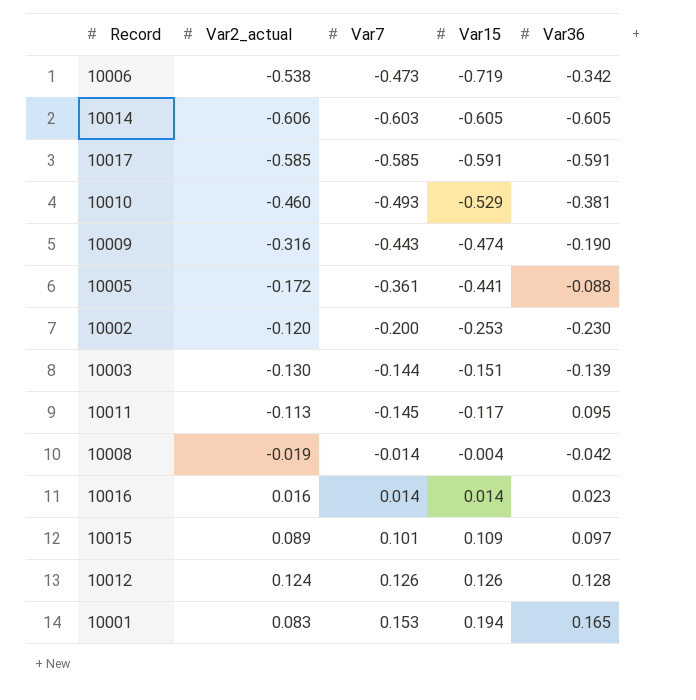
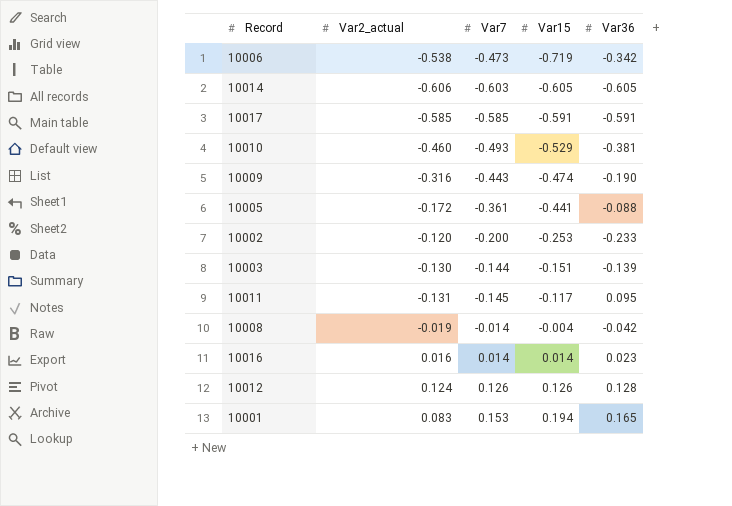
row 10015: 0.089 | 0.101 | 0.109 | 0.097 -> none
10002 | Var36: -0.230 -> -0.233
10011 | Var2_actual: -0.113 -> -0.131

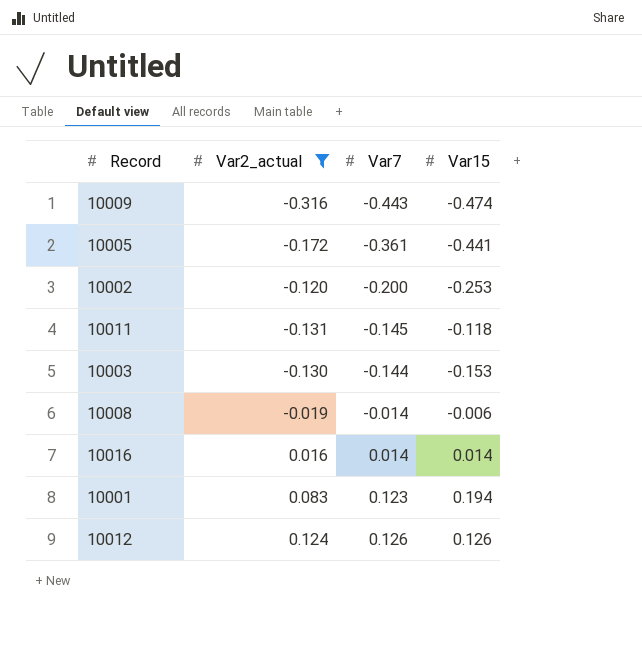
filter: none -> Var2_actual >= -0.316
row order: Var15 ascending -> Var7 ascending
column Var36 | position: 5 -> none
10011 | Var15: -0.117 -> -0.118
10003 | Var15: -0.151 -> -0.153
10008 | Var15: -0.004 -> -0.006
10001 | Var7: 0.153 -> 0.123

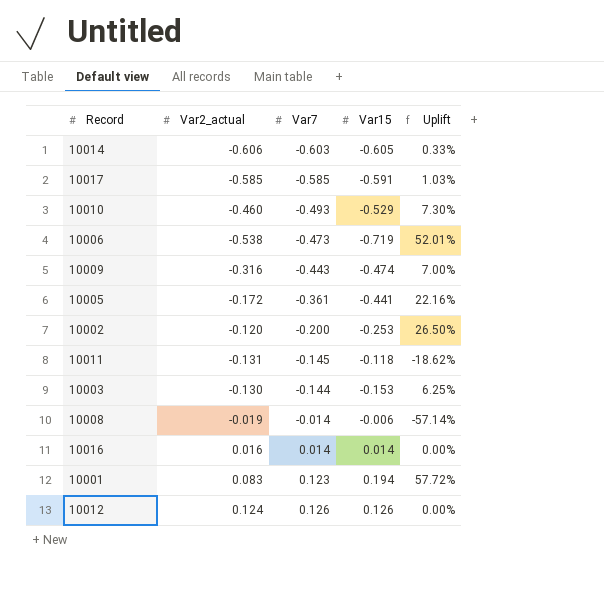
filter: Var2_actual >= -0.316 -> none
column Uplift | formula: none -> ([Var15] - [Var7]) / [Var7]

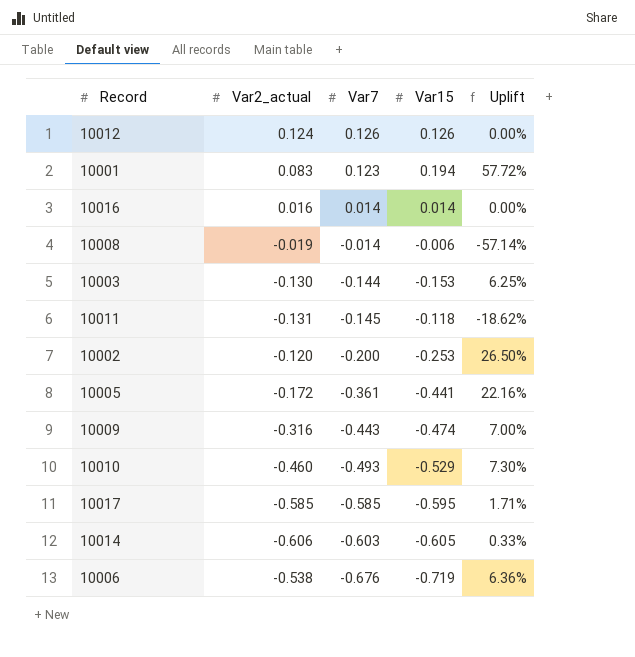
row order: Var7 ascending -> Var7 descending
10017 | Var15: -0.591 -> -0.595
10017 | Uplift: 1.03% -> 1.71%
10006 | Var7: -0.473 -> -0.676
10006 | Uplift: 52.01% -> 6.36%

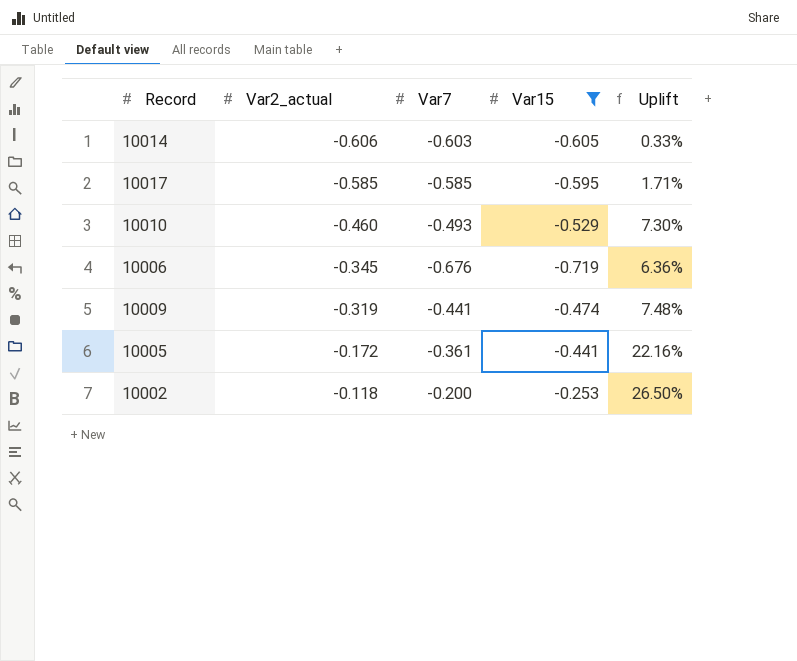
filter: none -> Var15 <= -0.253
row order: Var7 descending -> Var2_actual ascending
10006 | Var2_actual: -0.538 -> -0.345
10009 | Var2_actual: -0.316 -> -0.319
10009 | Var7: -0.443 -> -0.441
10009 | Uplift: 7.00% -> 7.48%
10002 | Var2_actual: -0.120 -> -0.118

